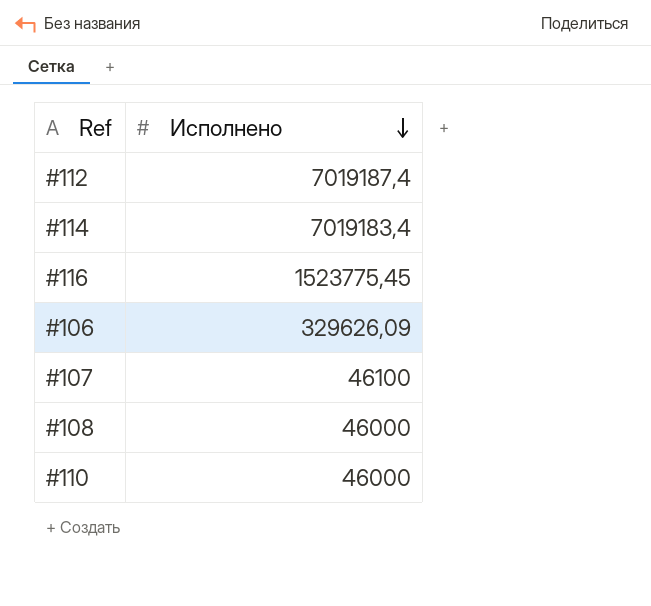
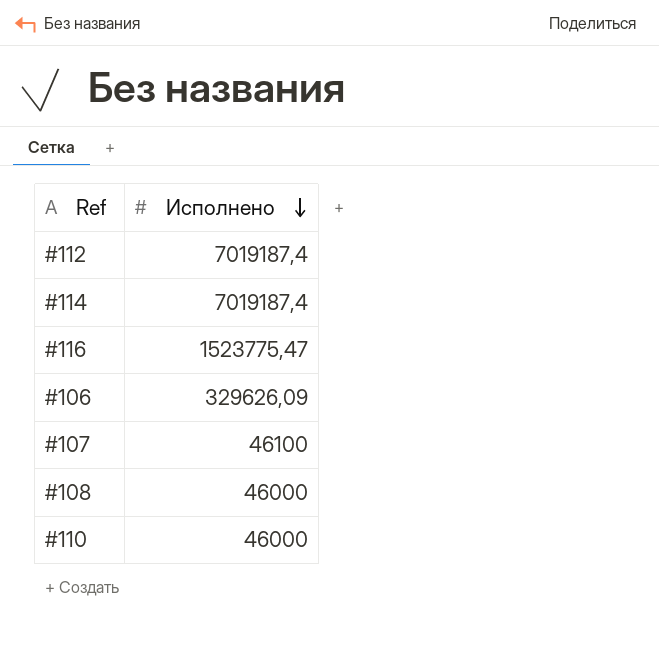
#114 | Исполнено: 7019183,4 -> 7019187,4
#116 | Исполнено: 1523775,45 -> 1523775,47

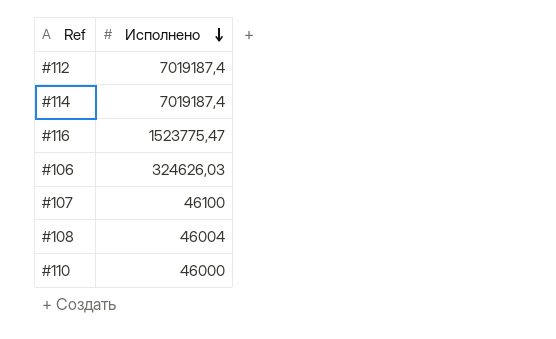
#106 | Исполнено: 329626,09 -> 324626,03
#108 | Исполнено: 46000 -> 46004

